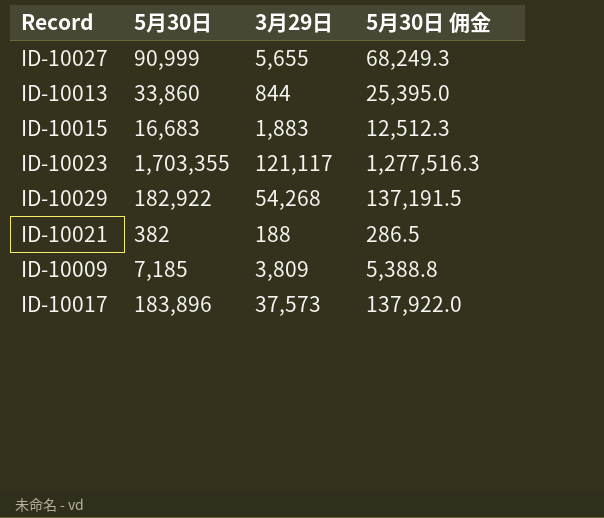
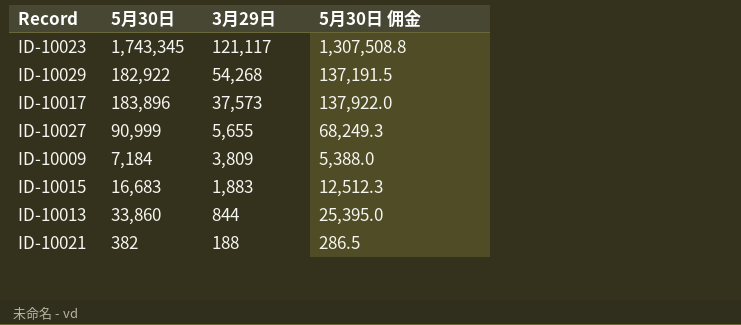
row order: none -> 3月29日 descending
ID-10023 | 5月30日: 1,703,355 -> 1,743,345
ID-10023 | 5月30日 佣金: 1,277,516.3 -> 1,307,508.8
ID-10009 | 5月30日: 7,185 -> 7,184
ID-10009 | 5月30日 佣金: 5,388.8 -> 5,388.0

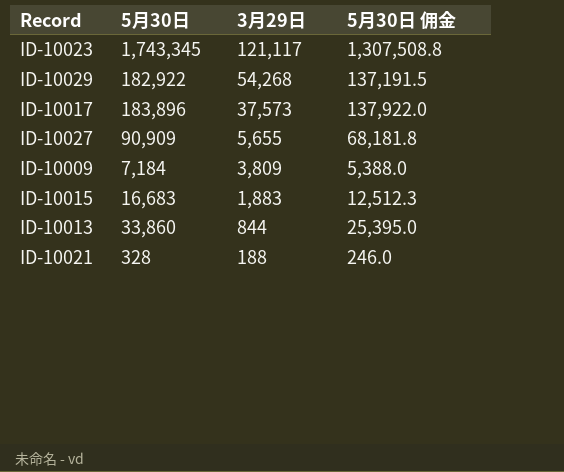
ID-10027 | 5月30日: 90,999 -> 90,909
ID-10027 | 5月30日 佣金: 68,249.3 -> 68,181.8
ID-10021 | 5月30日: 382 -> 328
ID-10021 | 5月30日 佣金: 286.5 -> 246.0

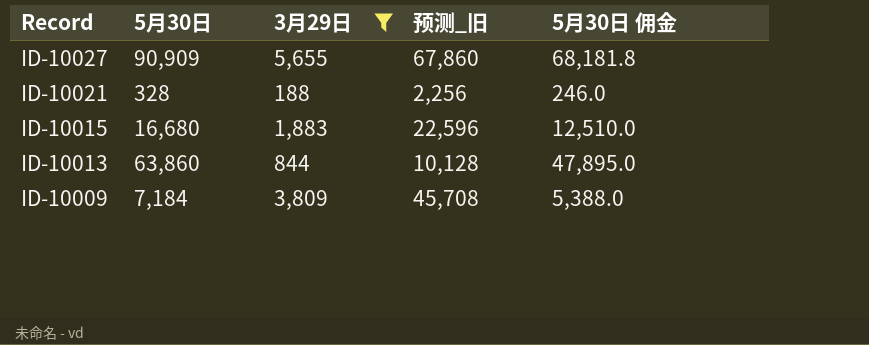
filter: none -> 3月29日 <= 5,655
row order: 3月29日 descending -> Record descending
column 预测_旧 | formula: none -> [3月29日] * 12
ID-10015 | 5月30日: 16,683 -> 16,680
ID-10015 | 5月30日 佣金: 12,512.3 -> 12,510.0
ID-10013 | 5月30日: 33,860 -> 63,860
ID-10013 | 5月30日 佣金: 25,395.0 -> 47,895.0

